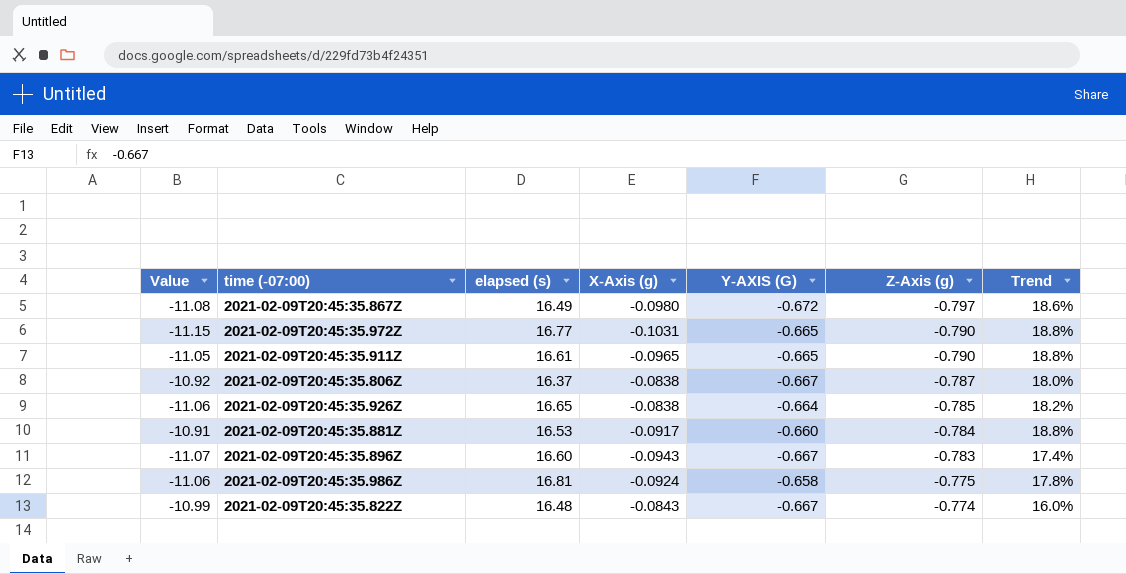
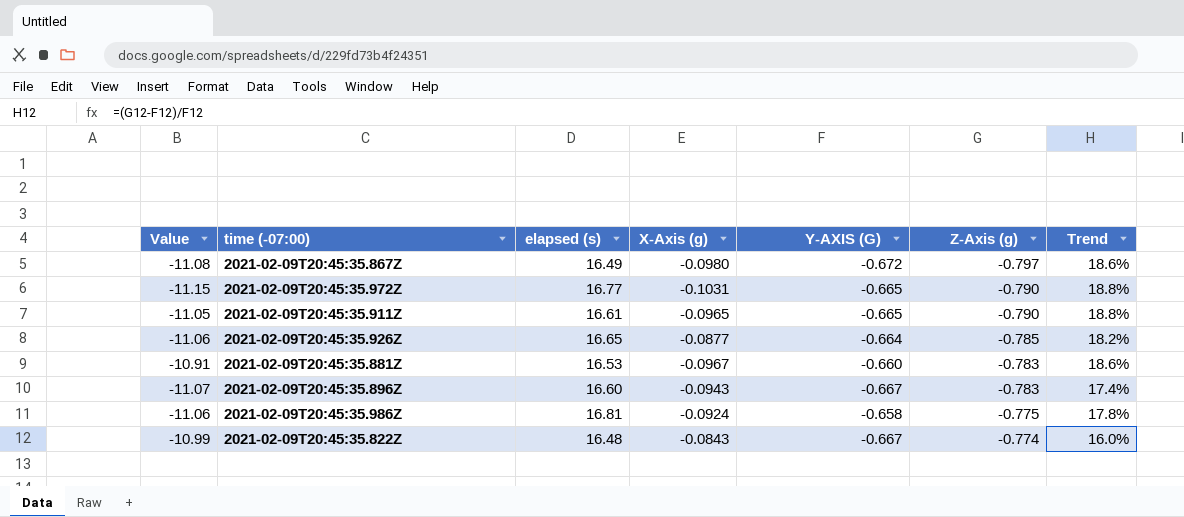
row 2021-02-09T20:45:35.806Z: -10.92 | 16.37 | -0.0838 | -0.667 | -0.787 | 18.0% -> none
2021-02-09T20:45:35.926Z | X-Axis (g): -0.0838 -> -0.0877
2021-02-09T20:45:35.881Z | X-Axis (g): -0.0917 -> -0.0967
2021-02-09T20:45:35.881Z | Z-Axis (g): -0.784 -> -0.783
2021-02-09T20:45:35.881Z | Trend: 18.8% -> 18.6%

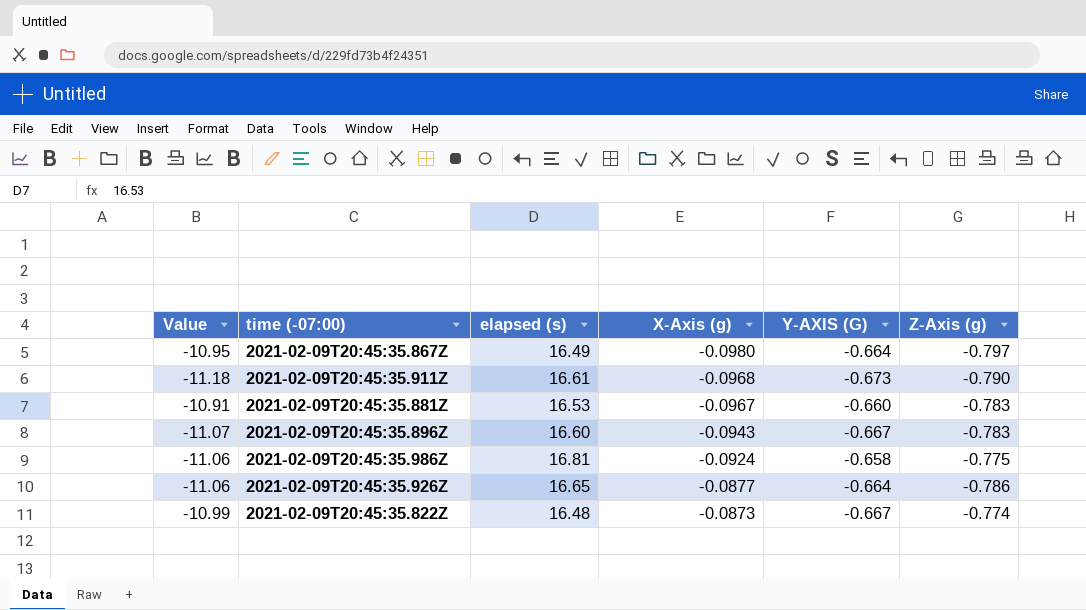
row order: Z-Axis (g) ascending -> X-Axis (g) ascending
column Trend | formula: ([Z-Axis (g)] - [Y-AXIS (G)]) / [Y-AXIS (G)] -> none
row 2021-02-09T20:45:35.972Z: -11.15 | 16.77 | -0.1031 | -0.665 | -0.790 | 18.8% -> none
2021-02-09T20:45:35.867Z | Value: -11.08 -> -10.95
2021-02-09T20:45:35.867Z | Y-AXIS (G): -0.672 -> -0.664
2021-02-09T20:45:35.911Z | Value: -11.05 -> -11.18
2021-02-09T20:45:35.911Z | X-Axis (g): -0.0965 -> -0.0968
2021-02-09T20:45:35.911Z | Y-AXIS (G): -0.665 -> -0.673
2021-02-09T20:45:35.926Z | Z-Axis (g): -0.785 -> -0.786
2021-02-09T20:45:35.822Z | X-Axis (g): -0.0843 -> -0.0873

